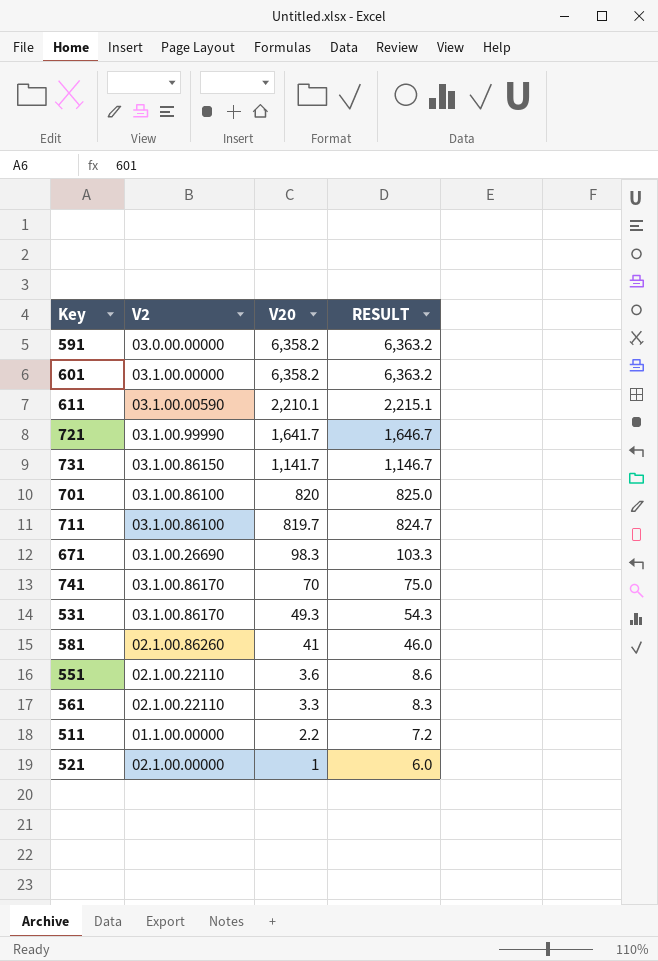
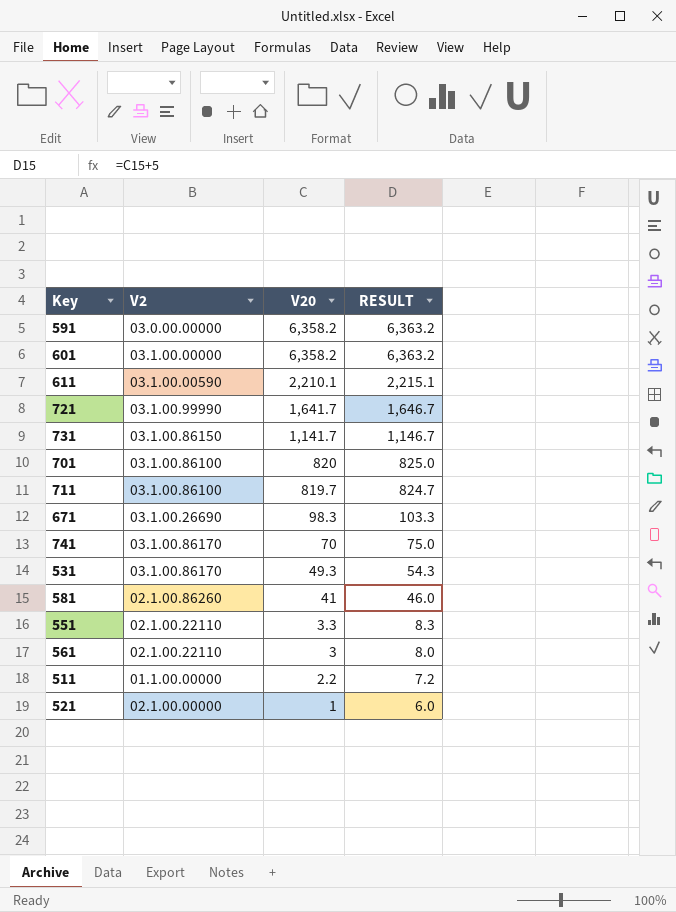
551 | V20: 3.6 -> 3.3
551 | RESULT: 8.6 -> 8.3
561 | V20: 3.3 -> 3
561 | RESULT: 8.3 -> 8.0

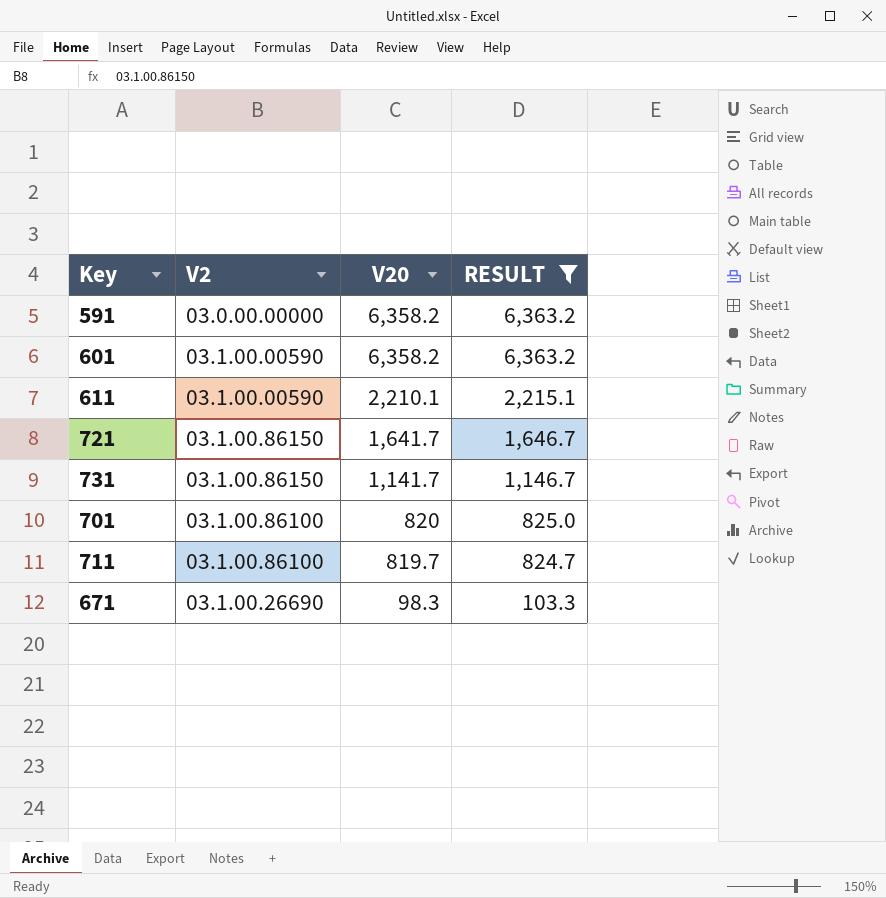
filter: none -> RESULT >= 103.3
601 | V2: 03.1.00.00000 -> 03.1.00.00590
721 | V2: 03.1.00.99990 -> 03.1.00.86150

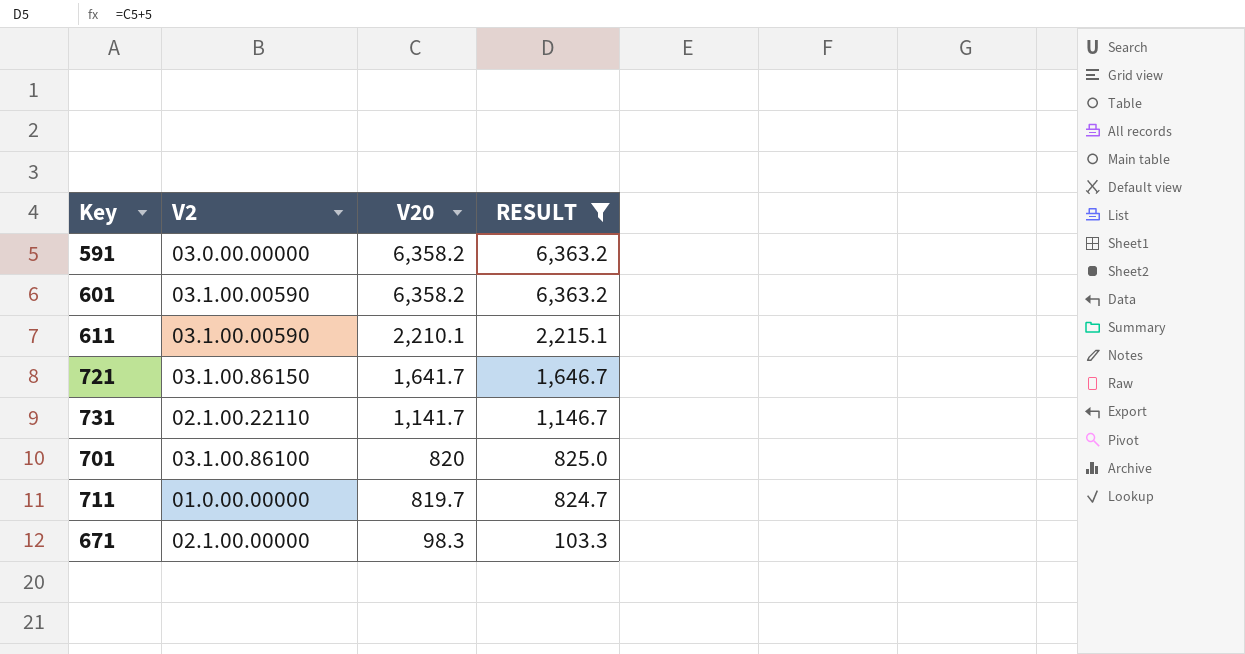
731 | V2: 03.1.00.86150 -> 02.1.00.22110
711 | V2: 03.1.00.86100 -> 01.0.00.00000
671 | V2: 03.1.00.26690 -> 02.1.00.00000

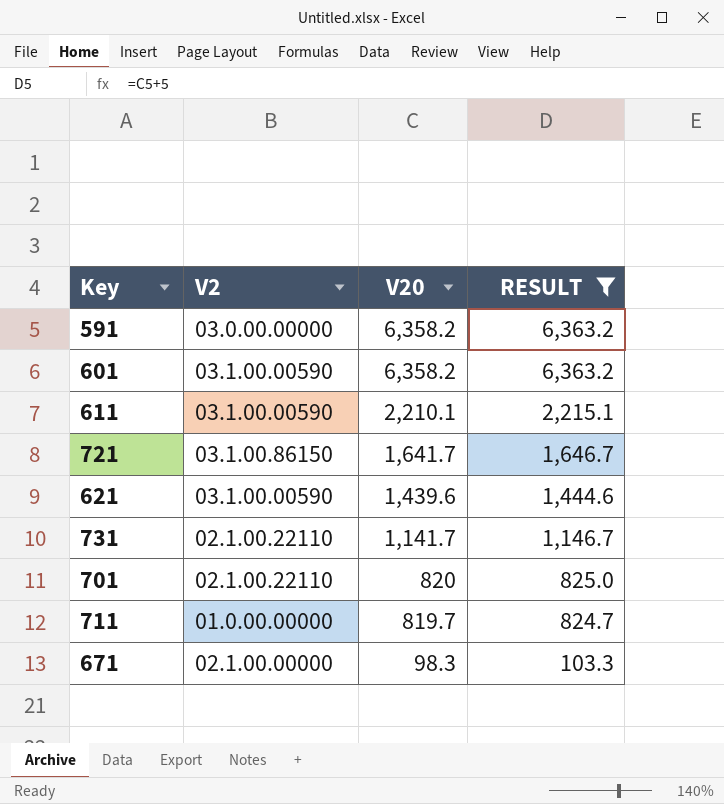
row 621: none -> 03.1.00.00590 | 1,439.6 | 1,444.6
701 | V2: 03.1.00.86100 -> 02.1.00.22110

